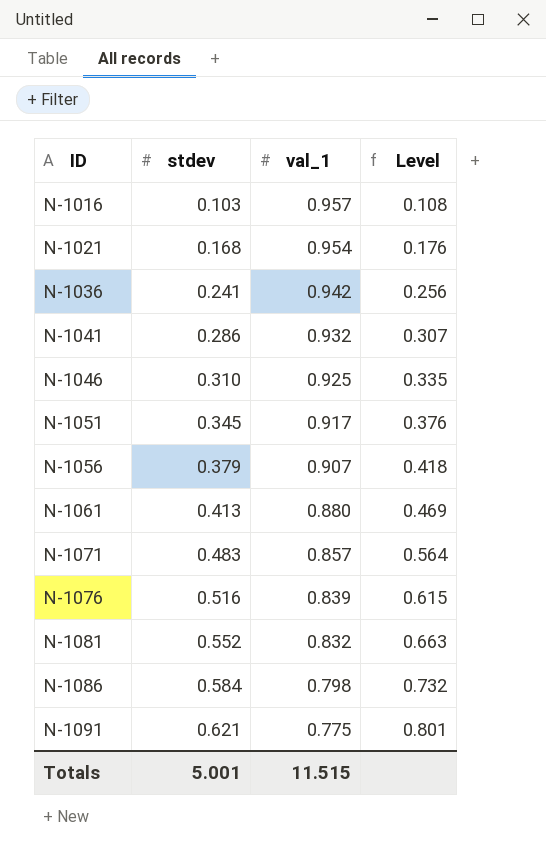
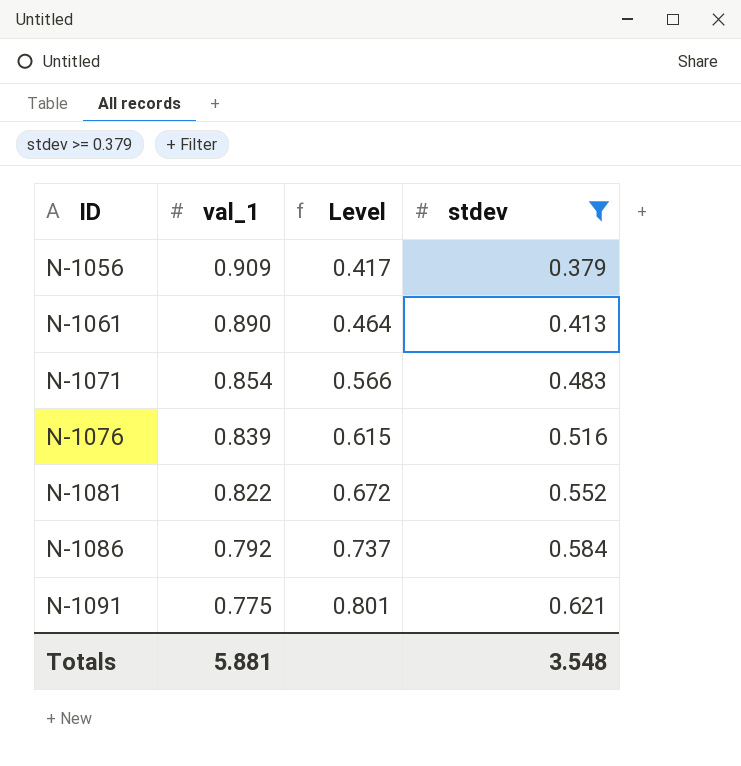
filter: none -> stdev >= 0.379
column stdev | position: 2 -> 4
N-1056 | val_1: 0.907 -> 0.909
N-1056 | Level: 0.418 -> 0.417
N-1061 | val_1: 0.880 -> 0.890
N-1061 | Level: 0.469 -> 0.464
N-1071 | val_1: 0.857 -> 0.854
N-1071 | Level: 0.564 -> 0.566
N-1081 | val_1: 0.832 -> 0.822
N-1081 | Level: 0.663 -> 0.672
N-1086 | val_1: 0.798 -> 0.792
N-1086 | Level: 0.732 -> 0.737
Totals | val_1: 11.515 -> 5.881
Totals | stdev: 5.001 -> 3.548

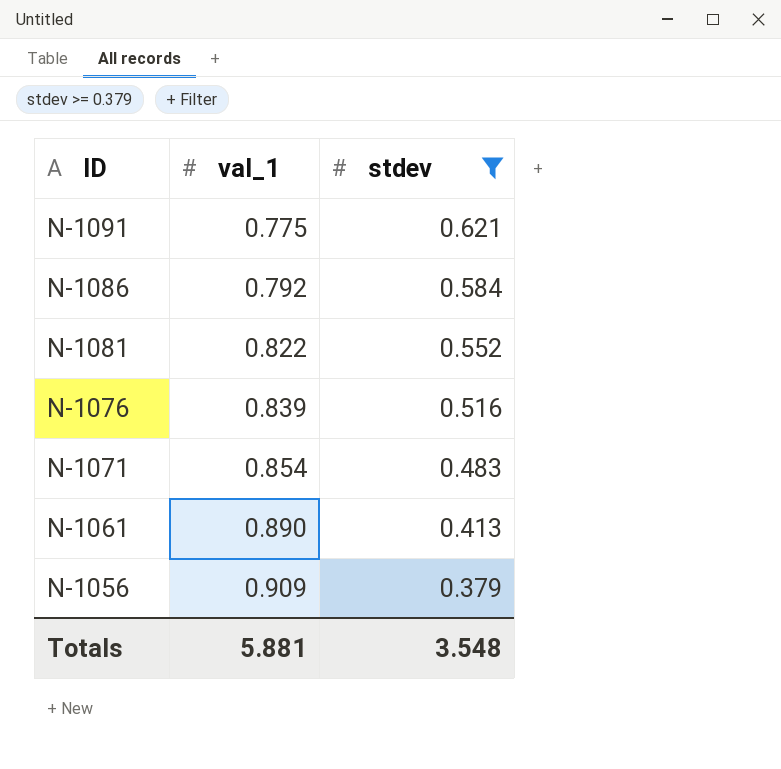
row order: ID ascending -> ID descending
column Level | formula: [stdev] / [val_1] -> none

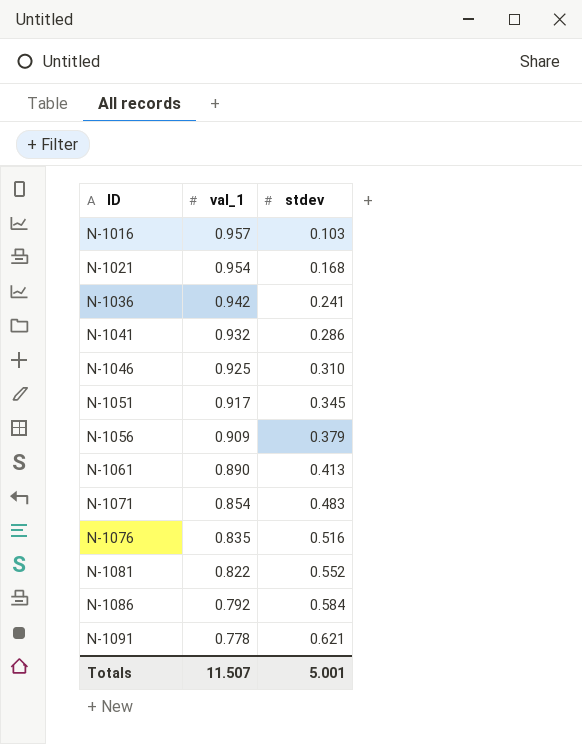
filter: stdev >= 0.379 -> none
row order: ID descending -> ID ascending
N-1076 | val_1: 0.839 -> 0.835
N-1091 | val_1: 0.775 -> 0.778
Totals | val_1: 5.881 -> 11.507
Totals | stdev: 3.548 -> 5.001

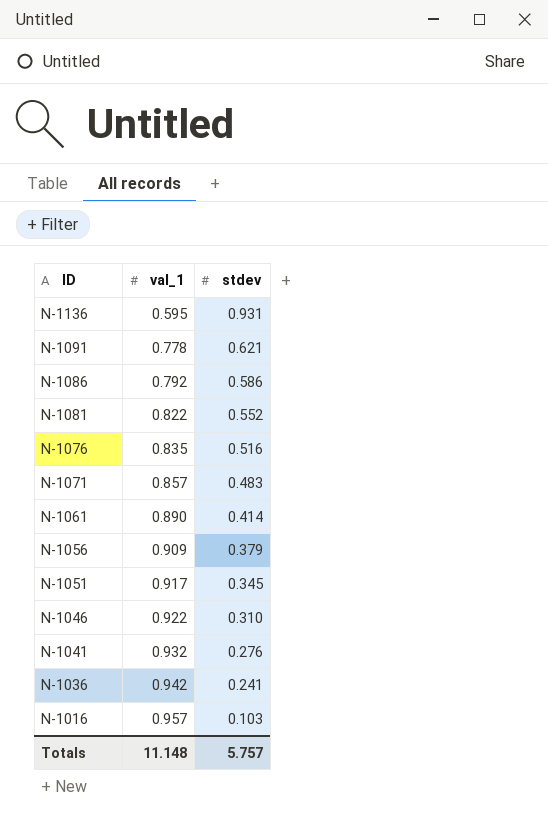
row order: ID ascending -> ID descending
row N-1021: 0.954 | 0.168 -> none
row N-1136: none -> 0.595 | 0.931
N-1086 | stdev: 0.584 -> 0.586
N-1071 | val_1: 0.854 -> 0.857
N-1061 | stdev: 0.413 -> 0.414
N-1046 | val_1: 0.925 -> 0.922
N-1041 | stdev: 0.286 -> 0.276
Totals | val_1: 11.507 -> 11.148
Totals | stdev: 5.001 -> 5.757

